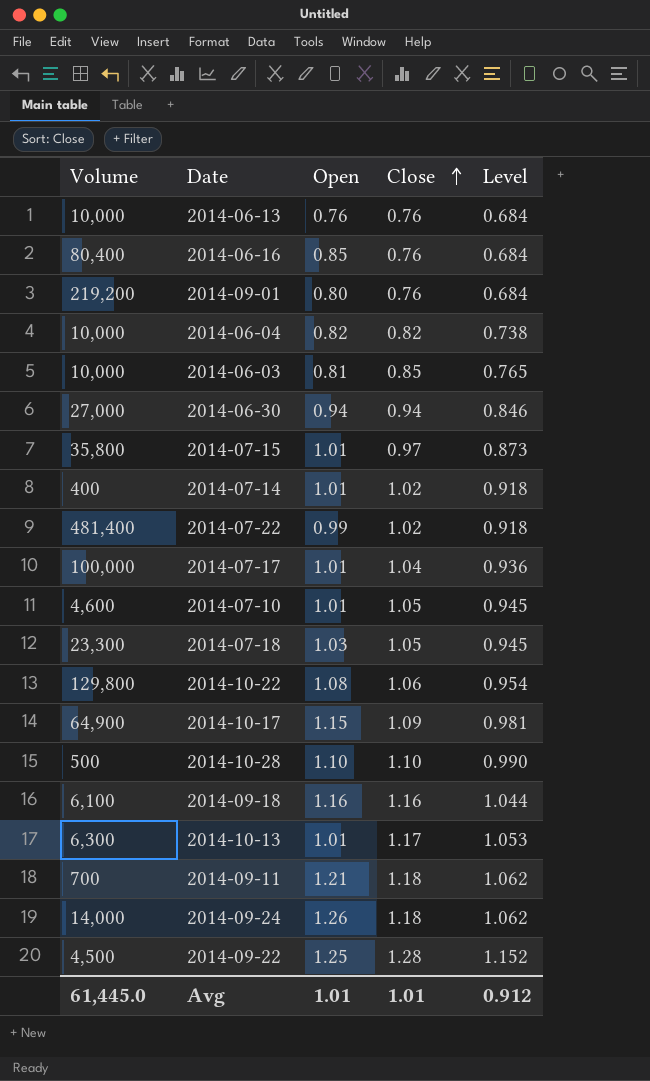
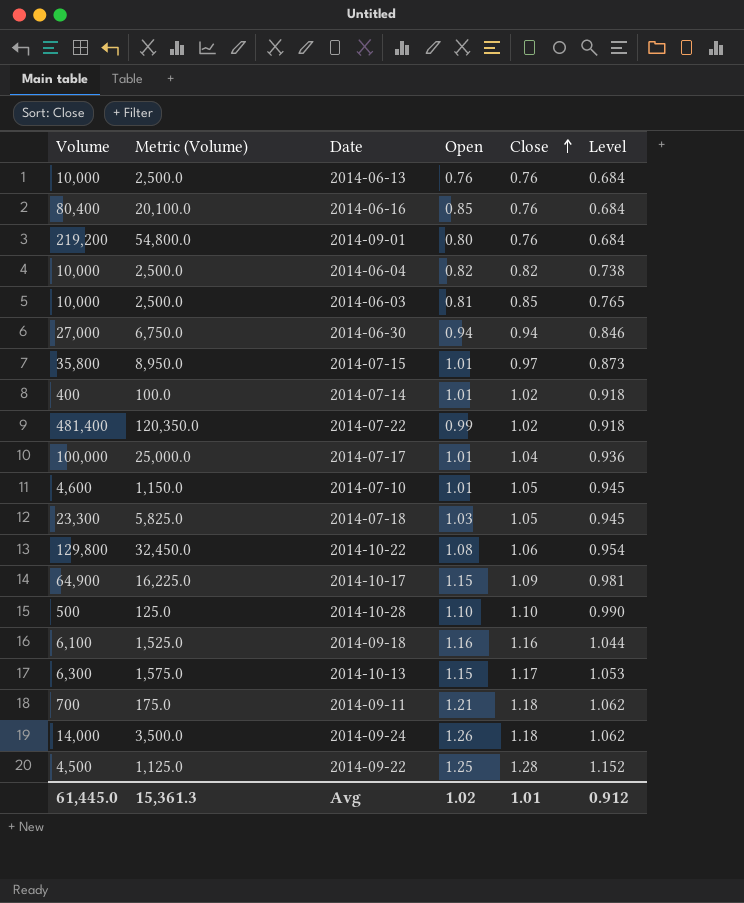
column Metric (Volume) | formula: none -> [Volume] * 0.25
2014-10-13 | Open: 1.01 -> 1.15
Avg | Open: 1.01 -> 1.02

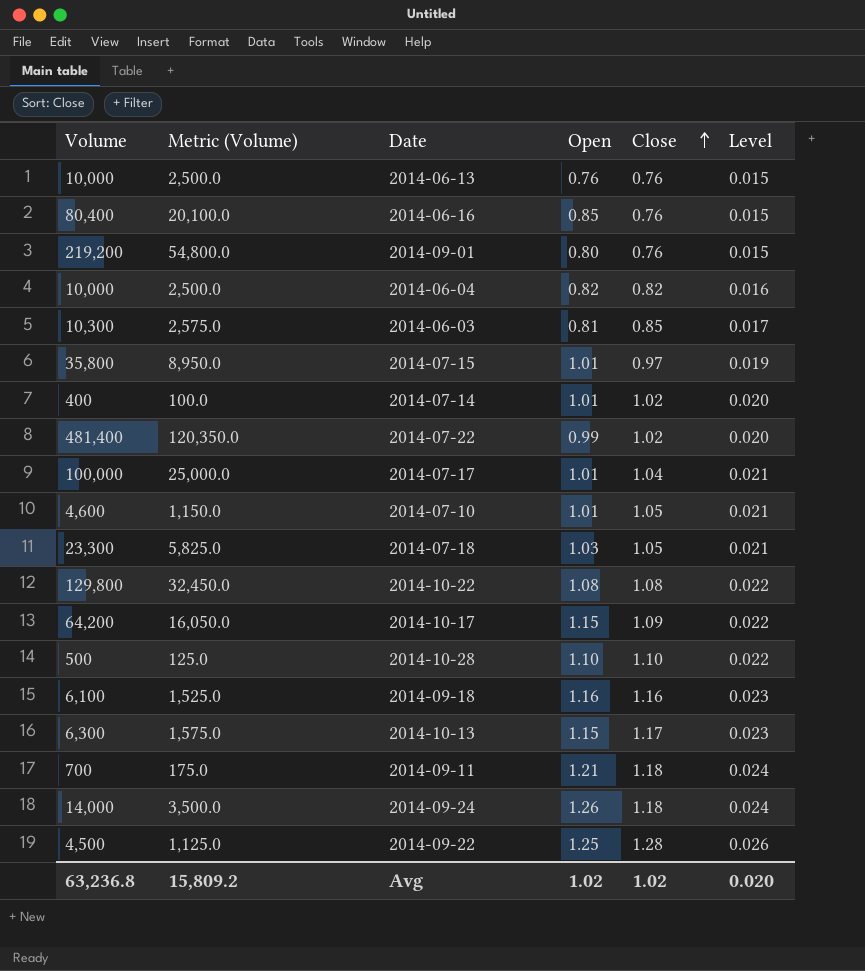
column Level | formula: [Close] * 0.9 -> [Close] * 0.02
row 2014-06-30: 27,000 | 6,750.0 | 0.94 | 0.94 | 0.846 -> none
2014-06-03 | Volume: 10,000 -> 10,300
2014-06-03 | Metric (Volume): 2,500.0 -> 2,575.0
2014-10-22 | Close: 1.06 -> 1.08
2014-10-17 | Volume: 64,900 -> 64,200
2014-10-17 | Metric (Volume): 16,225.0 -> 16,050.0
Avg | Volume: 61,445.0 -> 63,236.8
Avg | Metric (Volume): 15,361.3 -> 15,809.2
Avg | Close: 1.01 -> 1.02
Avg | Level: 0.912 -> 0.020

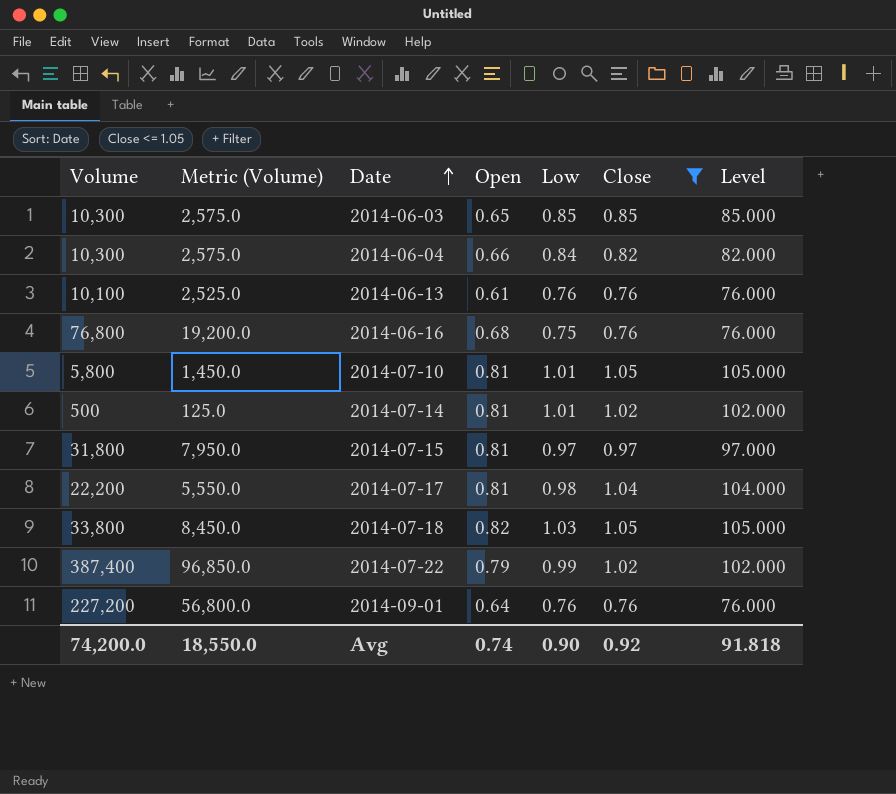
filter: none -> Close <= 1.05
row order: Close ascending -> Date ascending
column Low | position: none -> 5
column Level | formula: [Close] * 0.02 -> [Close] * 100
2014-06-03 | Open: 0.81 -> 0.65
2014-06-04 | Volume: 10,000 -> 10,300
2014-06-04 | Metric (Volume): 2,500.0 -> 2,575.0
2014-06-04 | Open: 0.82 -> 0.66
2014-06-13 | Volume: 10,000 -> 10,100
2014-06-13 | Metric (Volume): 2,500.0 -> 2,525.0
2014-06-13 | Open: 0.76 -> 0.61
2014-06-16 | Volume: 80,400 -> 76,800
2014-06-16 | Metric (Volume): 20,100.0 -> 19,200.0
2014-06-16 | Open: 0.85 -> 0.68
2014-07-10 | Volume: 4,600 -> 5,800
2014-07-10 | Metric (Volume): 1,150.0 -> 1,450.0
2014-07-10 | Open: 1.01 -> 0.81
2014-07-14 | Volume: 400 -> 500
2014-07-14 | Metric (Volume): 100.0 -> 125.0
2014-07-14 | Open: 1.01 -> 0.81
2014-07-15 | Volume: 35,800 -> 31,800
2014-07-15 | Metric (Volume): 8,950.0 -> 7,950.0
2014-07-15 | Open: 1.01 -> 0.81
2014-07-17 | Volume: 100,000 -> 22,200
2014-07-17 | Metric (Volume): 25,000.0 -> 5,550.0
2014-07-17 | Open: 1.01 -> 0.81
2014-07-18 | Volume: 23,300 -> 33,800
2014-07-18 | Metric (Volume): 5,825.0 -> 8,450.0
2014-07-18 | Open: 1.03 -> 0.82
2014-07-22 | Volume: 481,400 -> 387,400
2014-07-22 | Metric (Volume): 120,350.0 -> 96,850.0
2014-07-22 | Open: 0.99 -> 0.79
2014-09-01 | Volume: 219,200 -> 227,200
2014-09-01 | Metric (Volume): 54,800.0 -> 56,800.0
2014-09-01 | Open: 0.80 -> 0.64
Avg | Volume: 63,236.8 -> 74,200.0
Avg | Metric (Volume): 15,809.2 -> 18,550.0
Avg | Open: 1.02 -> 0.74
Avg | Close: 1.02 -> 0.92
Avg | Level: 0.020 -> 91.818

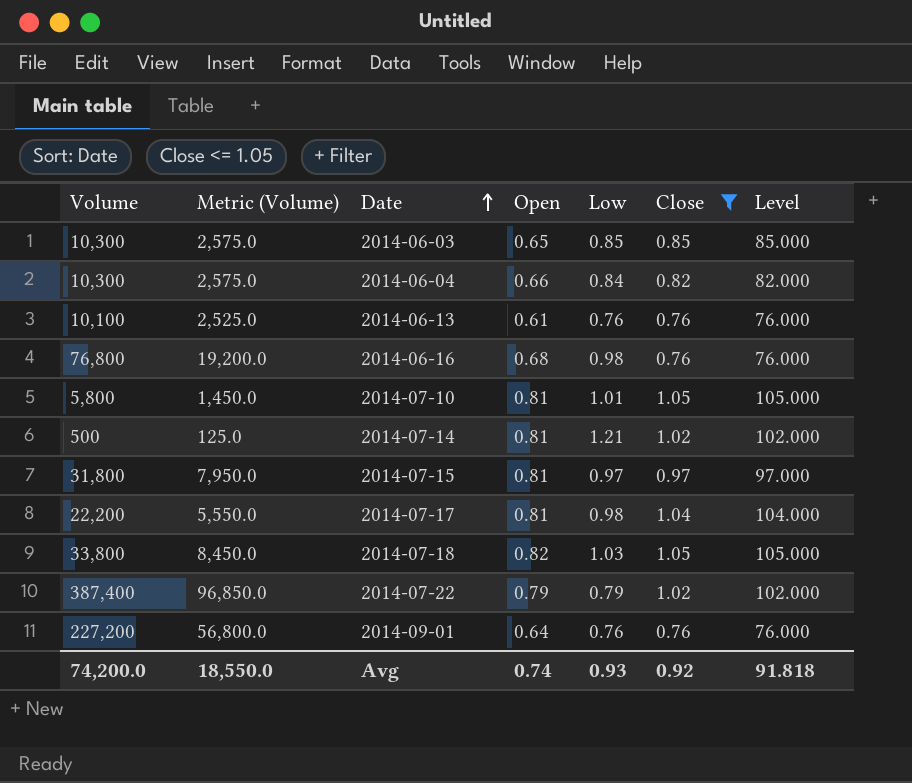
2014-06-16 | Low: 0.75 -> 0.98
2014-07-14 | Low: 1.01 -> 1.21
2014-07-22 | Low: 0.99 -> 0.79
Avg | Low: 0.90 -> 0.93

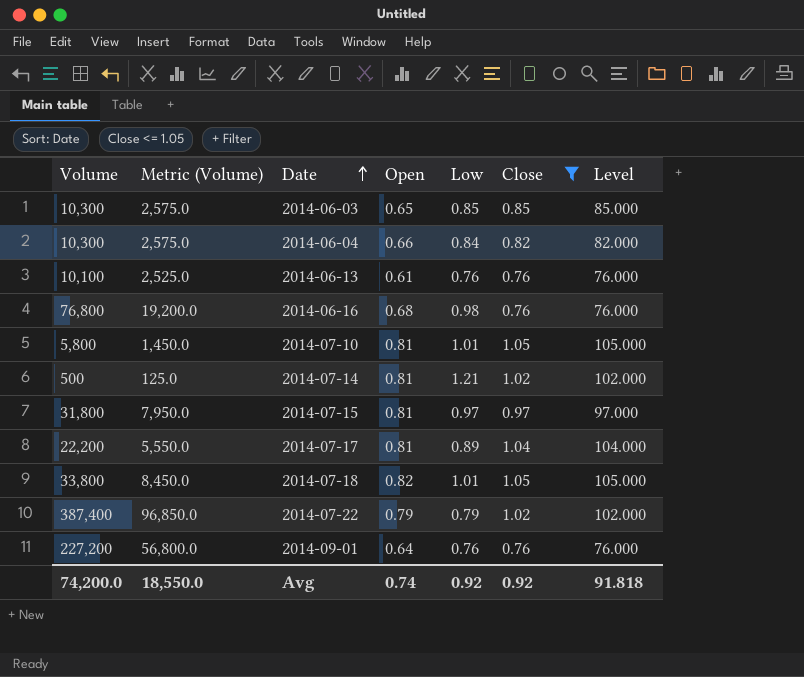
2014-07-17 | Low: 0.98 -> 0.89
2014-07-18 | Low: 1.03 -> 1.01
Avg | Low: 0.93 -> 0.92

